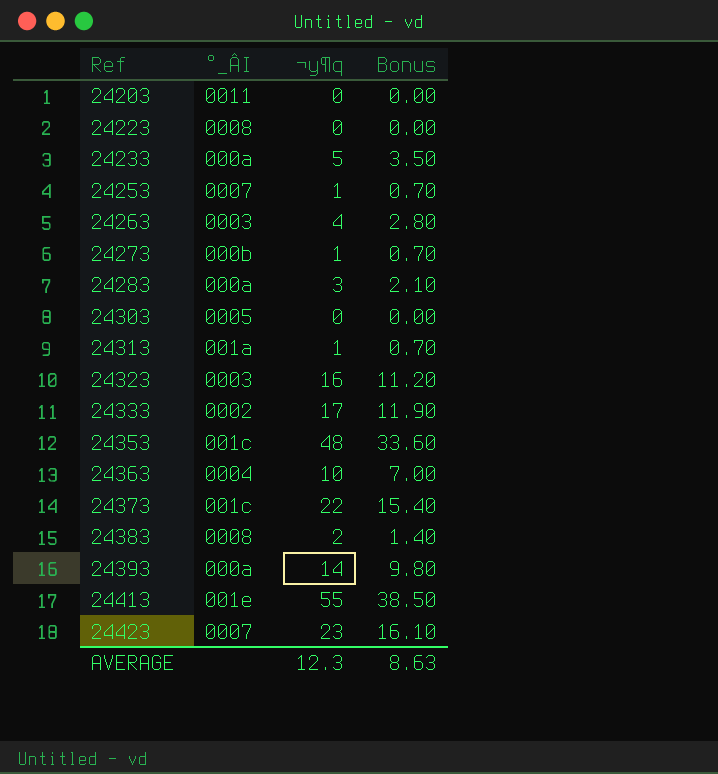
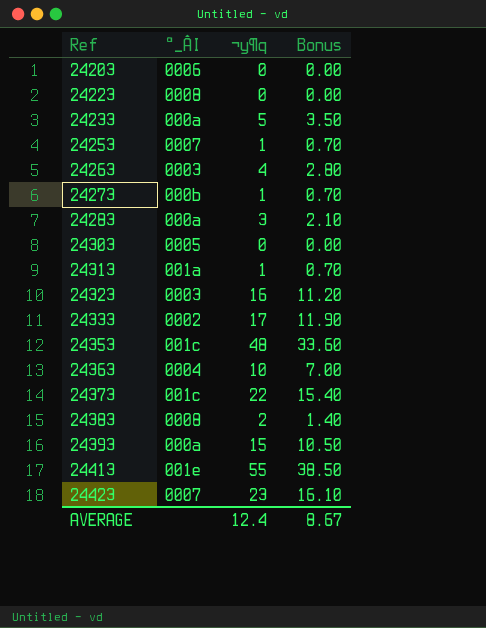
24203 | °_ÂI: 0011 -> 0006
24393 | ¬y¶q: 14 -> 15
24393 | Bonus: 9.80 -> 10.50
AVERAGE | ¬y¶q: 12.3 -> 12.4
AVERAGE | Bonus: 8.63 -> 8.67

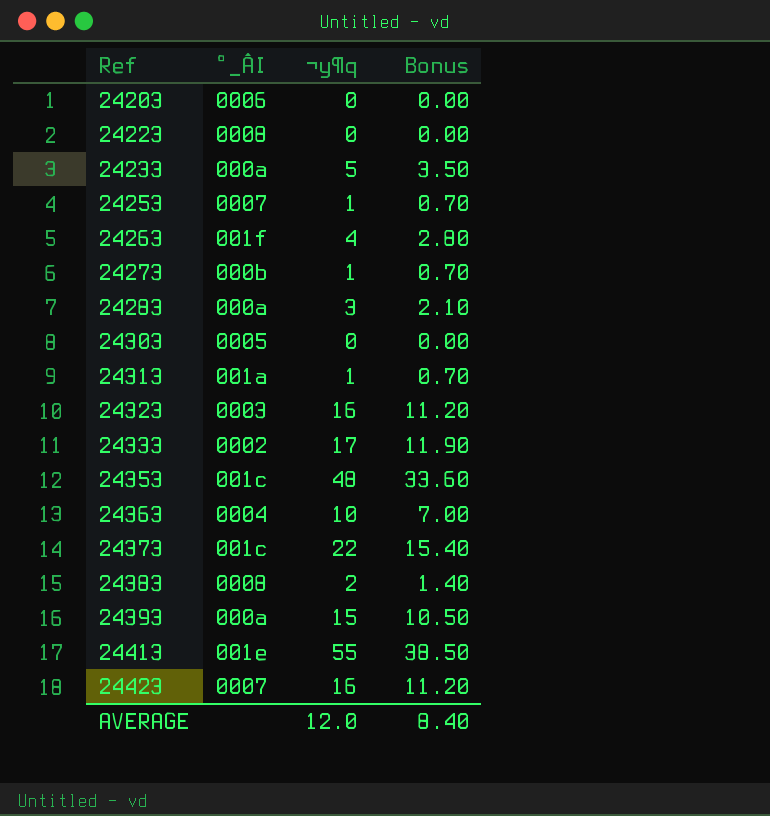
24263 | °_ÂI: 0003 -> 001f
24423 | ¬y¶q: 23 -> 16
24423 | Bonus: 16.10 -> 11.20
AVERAGE | ¬y¶q: 12.4 -> 12.0
AVERAGE | Bonus: 8.67 -> 8.40

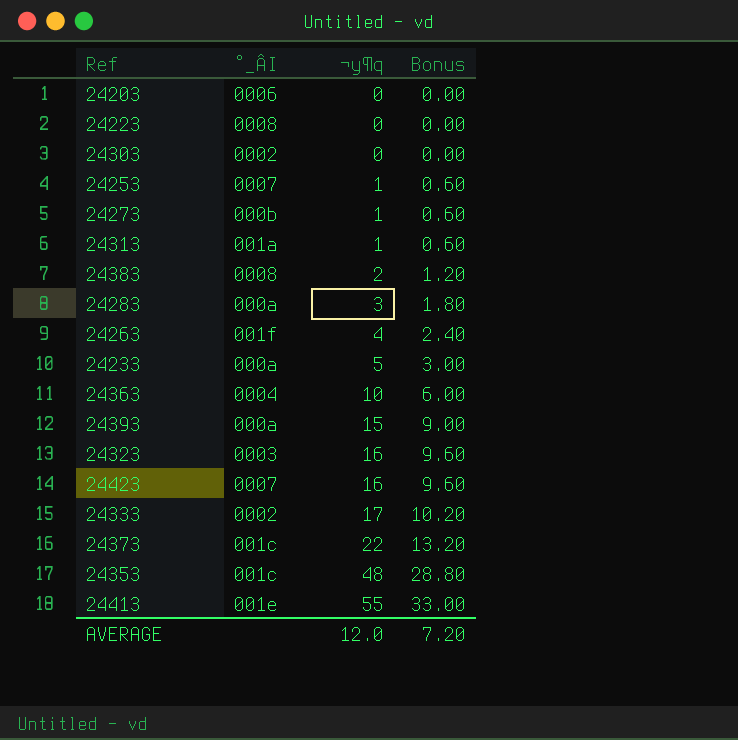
row order: Ref ascending -> ¬y¶q ascending
column Bonus | formula: [¬y¶q] * 0.7 -> [¬y¶q] * 0.6
24303 | °_ÂI: 0005 -> 0002
AVERAGE | Bonus: 8.40 -> 7.20

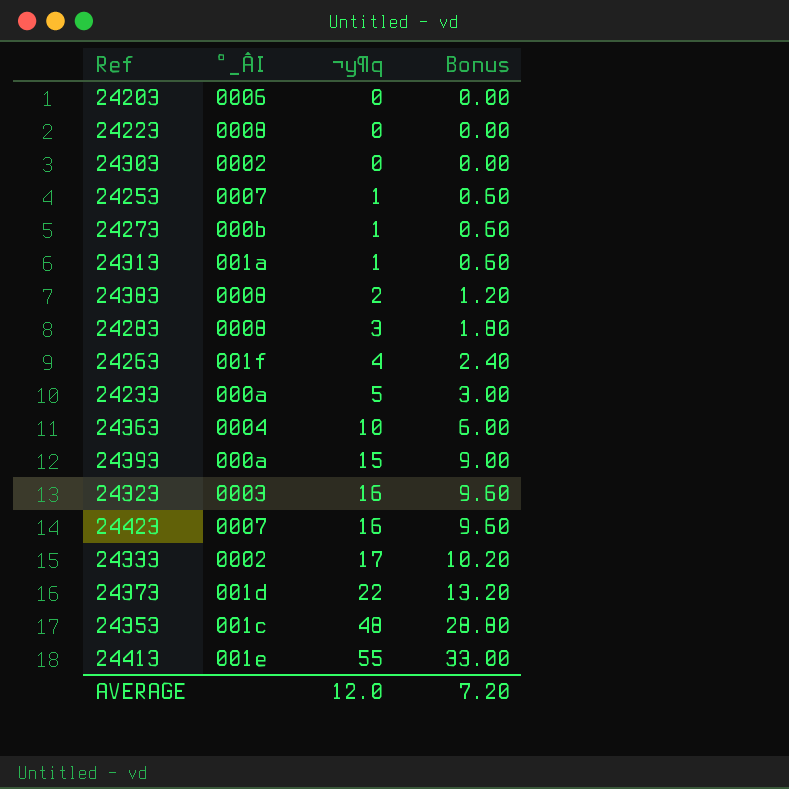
24283 | °_ÂI: 000a -> 0008
24373 | °_ÂI: 001c -> 001d

